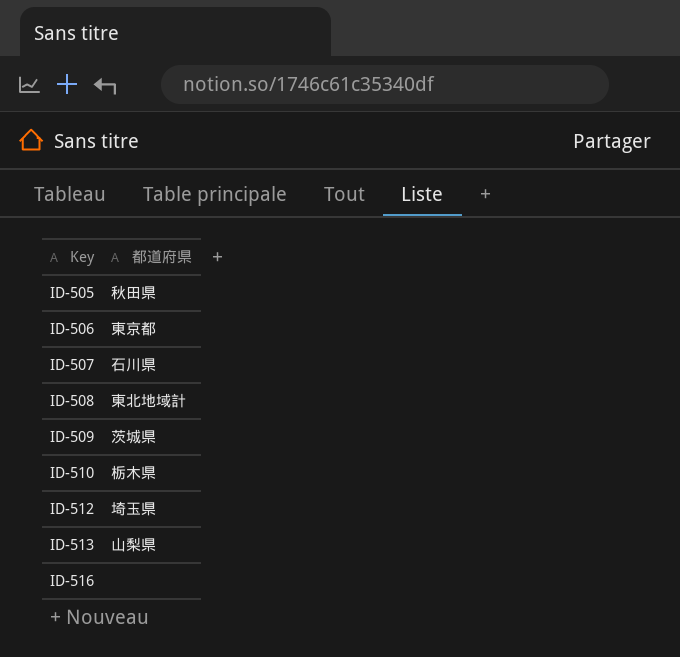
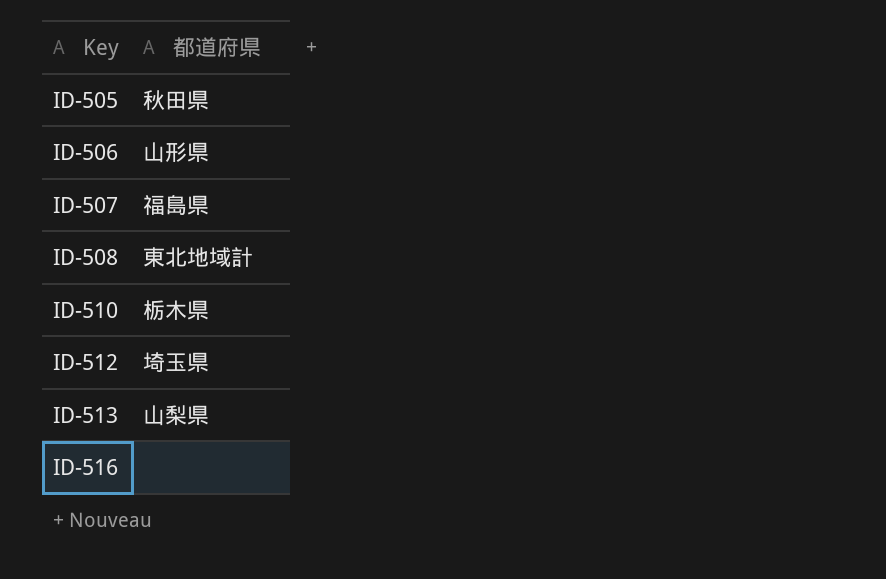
row ID-509: 茨城県 -> none
ID-506 | 都道府県: 東京都 -> 山形県
ID-507 | 都道府県: 石川県 -> 福島県

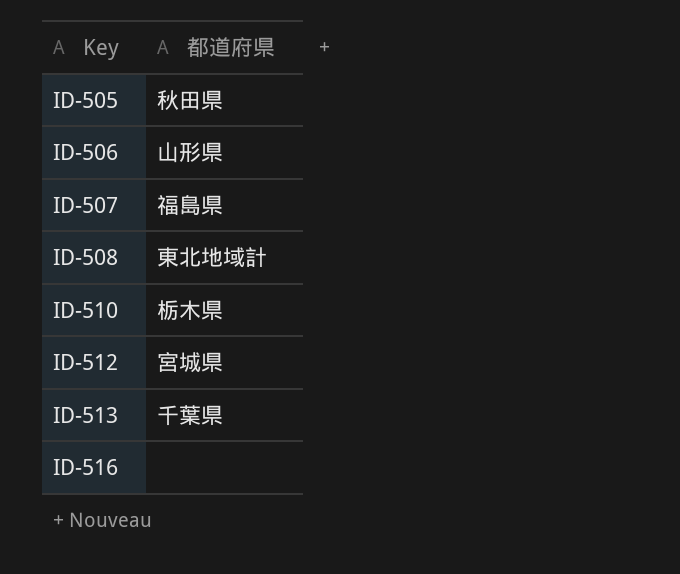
ID-512 | 都道府県: 埼玉県 -> 宮城県
ID-513 | 都道府県: 山梨県 -> 千葉県

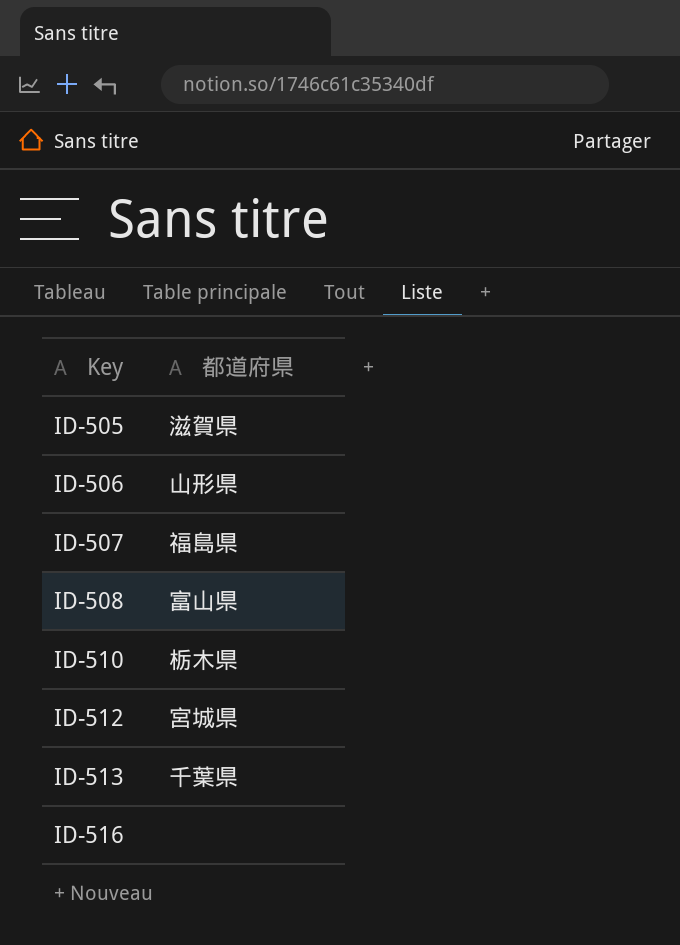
ID-505 | 都道府県: 秋田県 -> 滋賀県
ID-508 | 都道府県: 東北地域計 -> 富山県

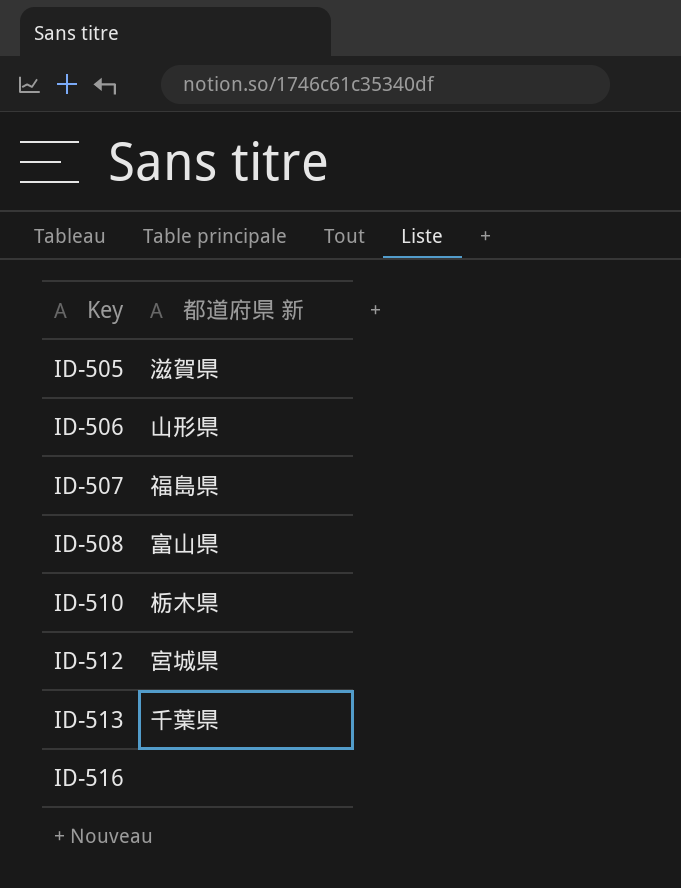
column name: 都道府県 -> 都道府県 新

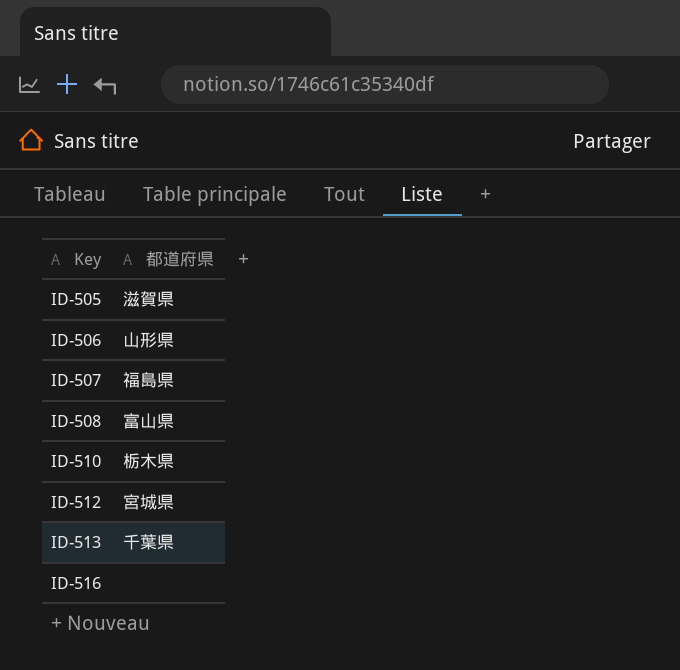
column name: 都道府県 新 -> 都道府県

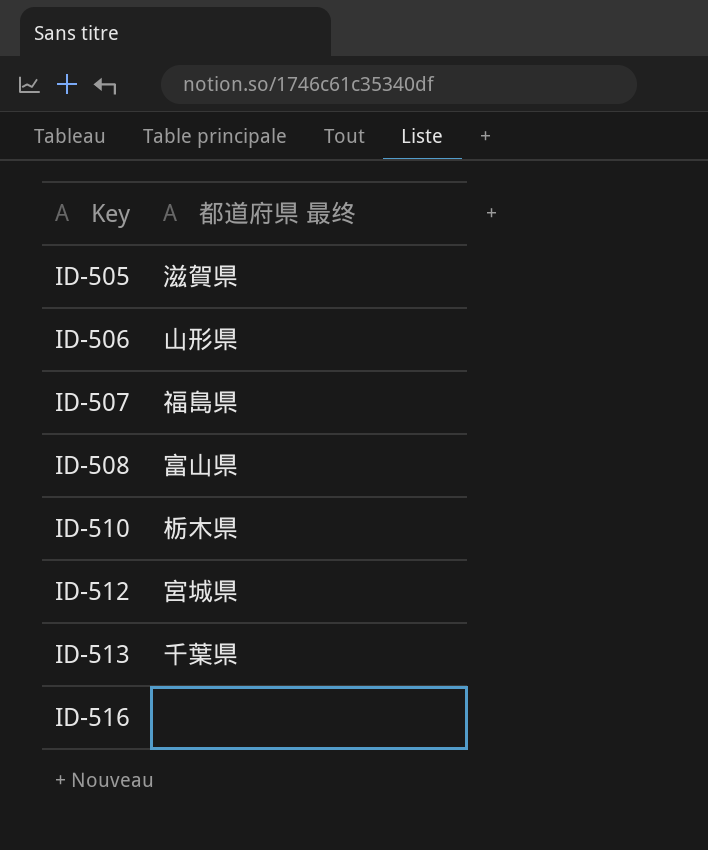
column name: 都道府県 -> 都道府県 最终

